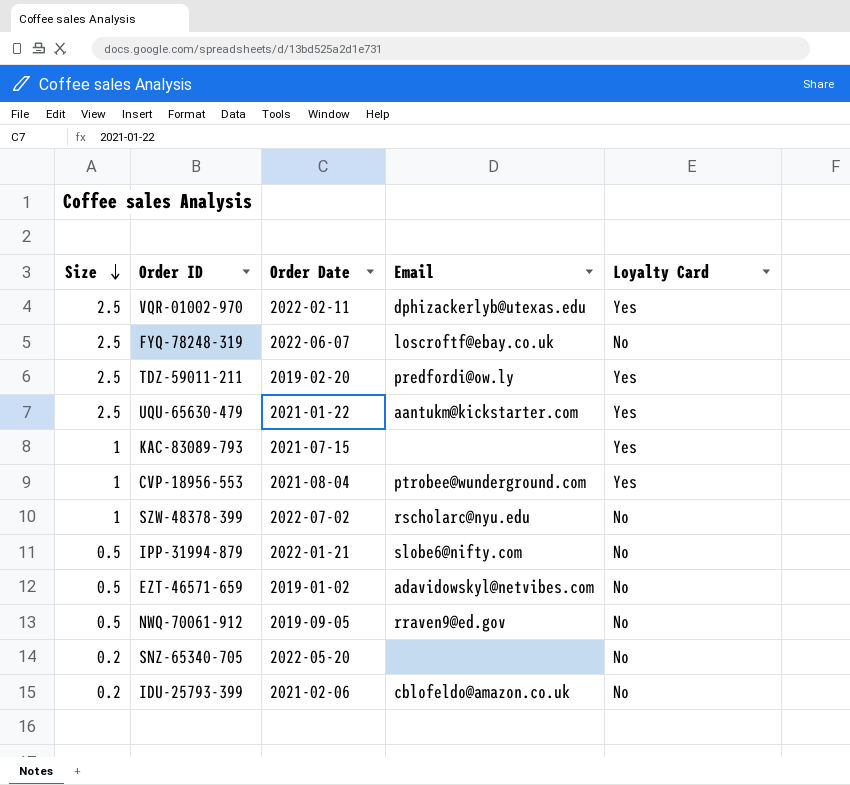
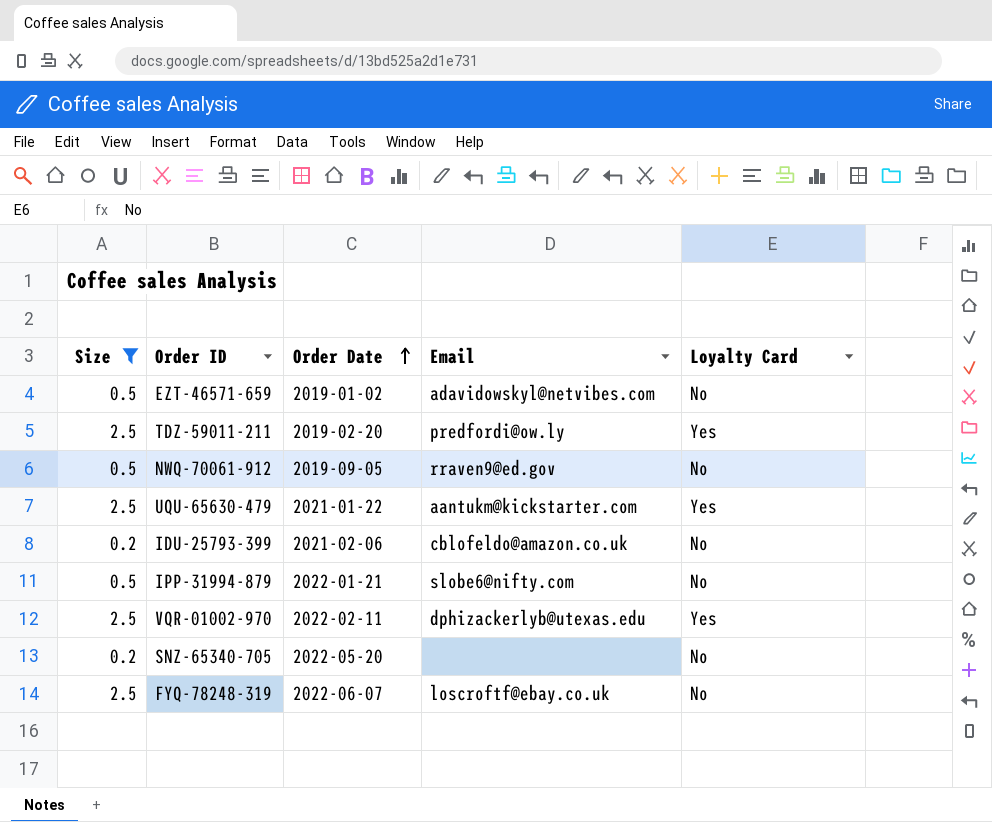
filter: none -> Size != 1
row order: Size descending -> Order Date ascending

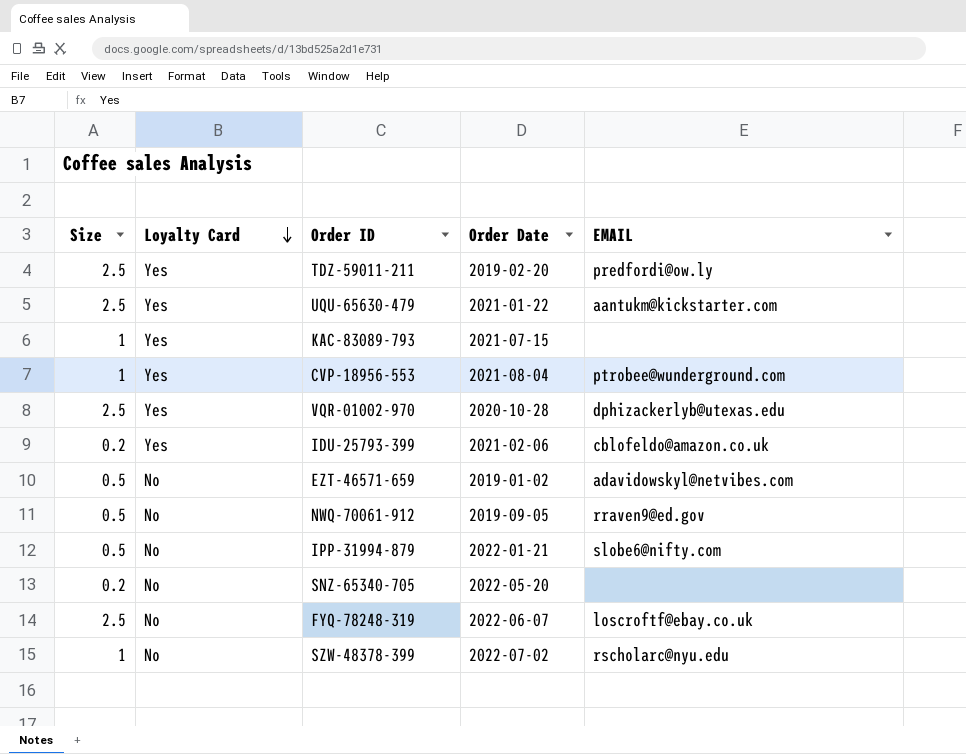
filter: Size != 1 -> none
row order: Order Date ascending -> Loyalty Card descending
column Loyalty Card | position: 5 -> 2
column name: Email -> EMAIL
VQR-01002-970 | Order Date: 2022-02-11 -> 2020-10-28
IDU-25793-399 | Loyalty Card: No -> Yes

